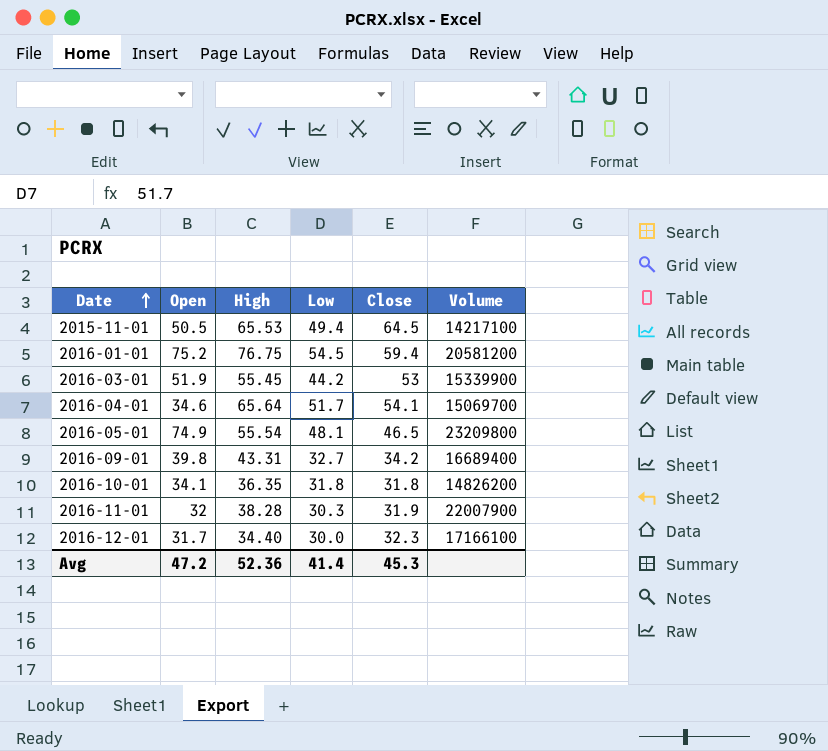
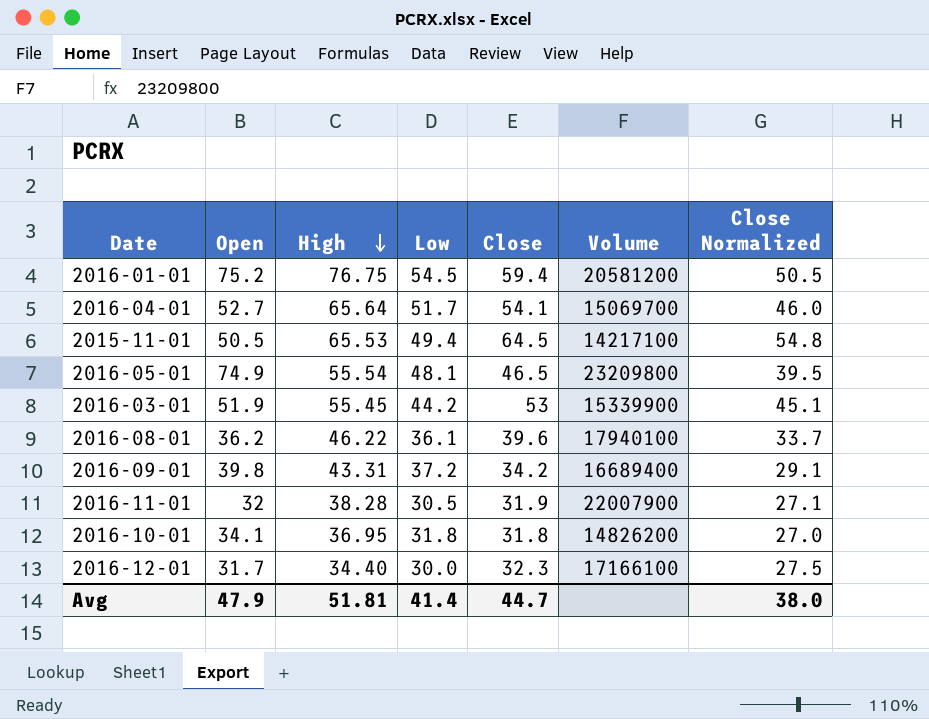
row order: Date ascending -> High descending
column Close Normalized | formula: none -> [Close] * 0.85
2016-04-01 | Open: 34.6 -> 52.7
row 2016-08-01: none -> 36.2 | 46.22 | 36.1 | 39.6 | 17940100 | 33.7
2016-09-01 | Low: 32.7 -> 37.2
2016-11-01 | Low: 30.3 -> 30.5
2016-10-01 | High: 36.35 -> 36.95
Avg | Open: 47.2 -> 47.9
Avg | High: 52.36 -> 51.81
Avg | Close: 45.3 -> 44.7

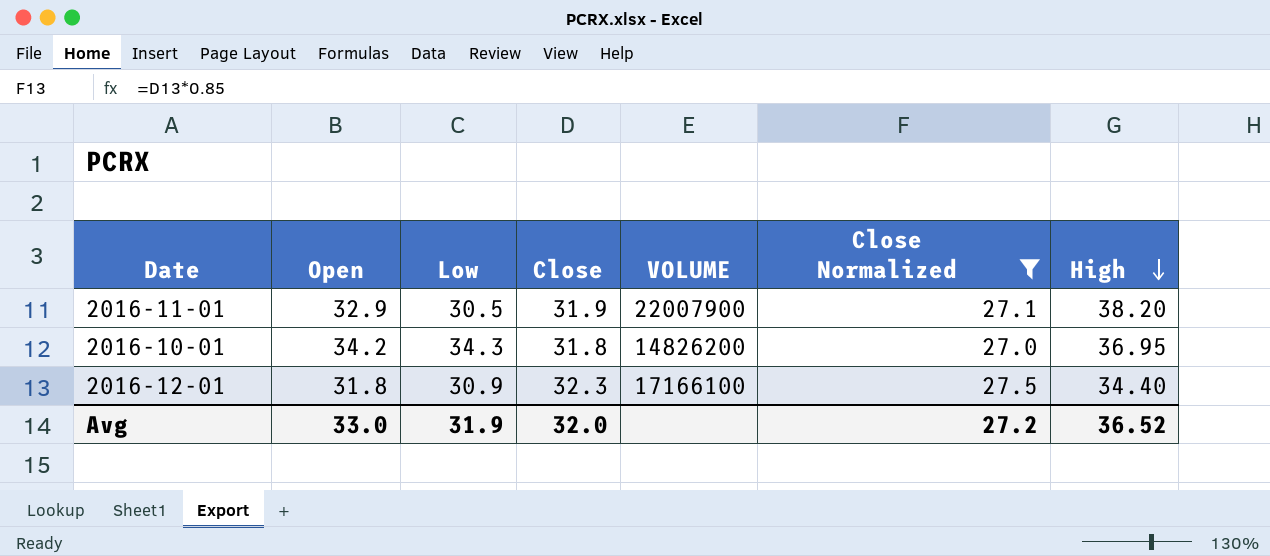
filter: none -> Close Normalized <= 27.5
column name: Volume -> VOLUME
column High | position: 3 -> 7
2016-11-01 | Open: 32 -> 32.9
2016-11-01 | High: 38.28 -> 38.20
2016-10-01 | Open: 34.1 -> 34.2
2016-10-01 | Low: 31.8 -> 34.3
2016-12-01 | Open: 31.7 -> 31.8
2016-12-01 | Low: 30.0 -> 30.9
Avg | Open: 47.9 -> 33.0
Avg | Low: 41.4 -> 31.9
Avg | Close: 44.7 -> 32.0
Avg | Close Normalized: 38.0 -> 27.2
Avg | High: 51.81 -> 36.52

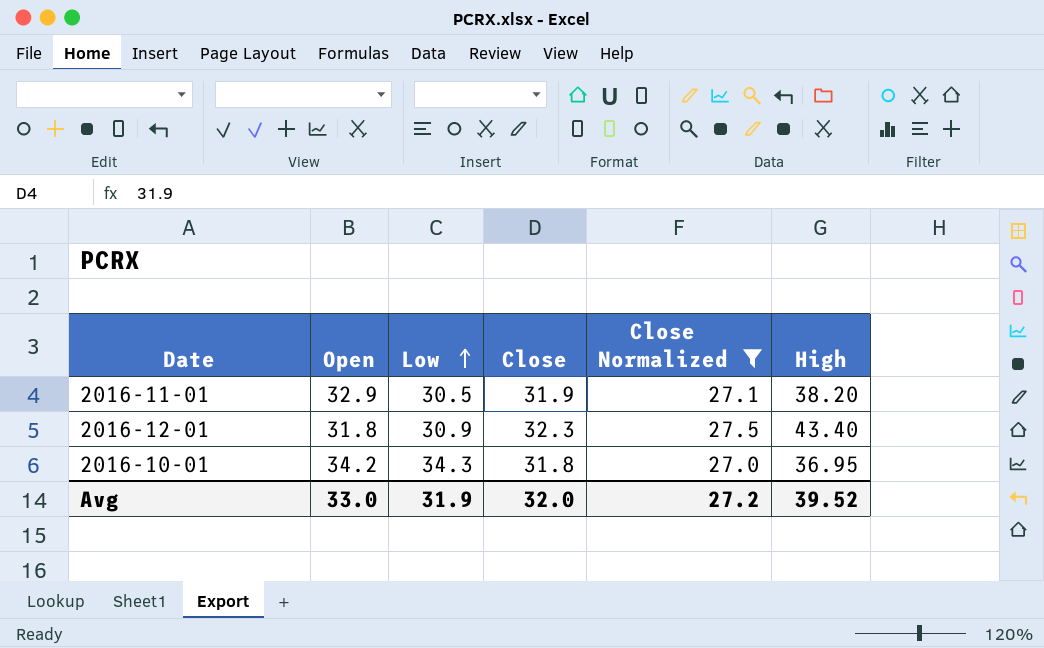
row order: High descending -> Low ascending
column VOLUME | position: 5 -> none
2016-12-01 | High: 34.40 -> 43.40
Avg | High: 36.52 -> 39.52

